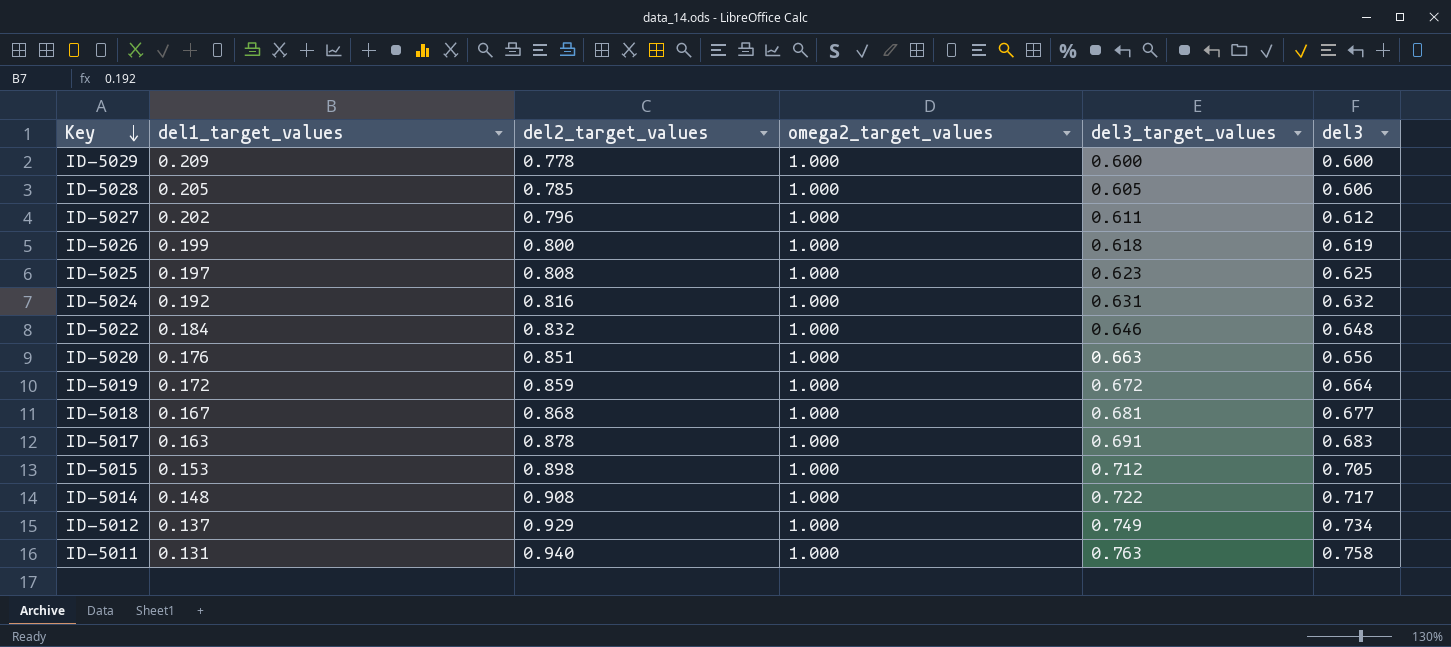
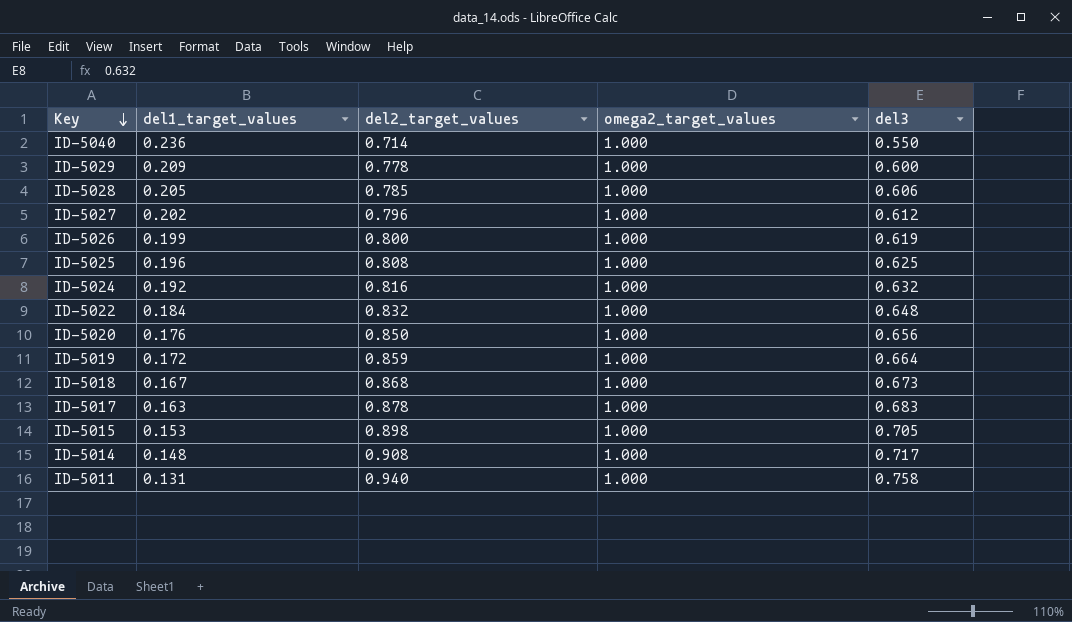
column del3_target_values | position: 5 -> none
row ID-5012: 0.137 | 0.929 | 1.000 | 0.749 | 0.734 -> none
row ID-5040: none -> 0.236 | 0.714 | 1.000 | 0.550
ID-5025 | del1_target_values: 0.197 -> 0.196
ID-5020 | del2_target_values: 0.851 -> 0.850
ID-5018 | del3: 0.677 -> 0.673

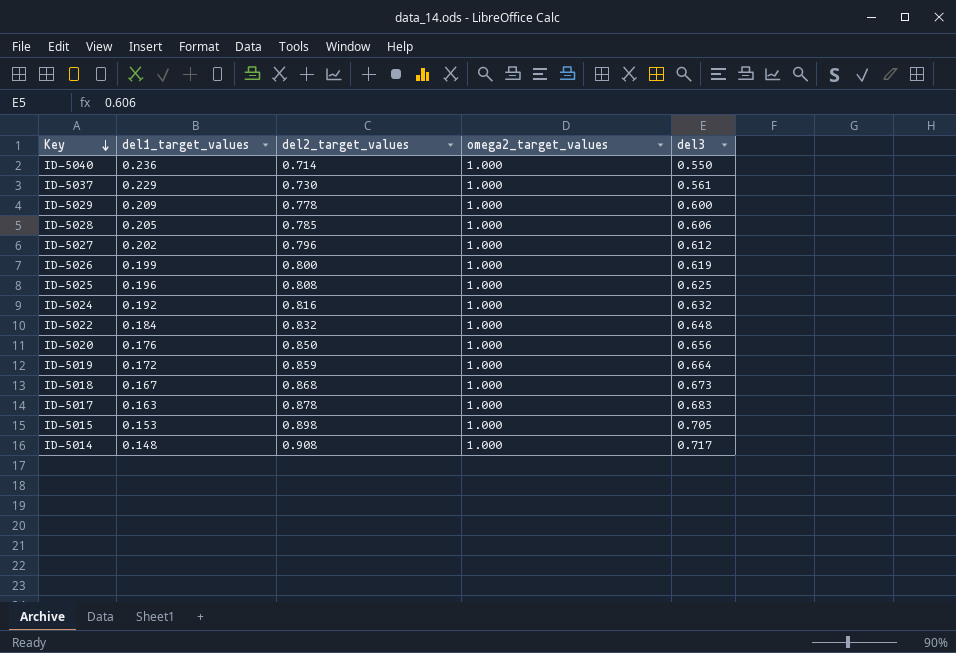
row ID-5011: 0.131 | 0.940 | 1.000 | 0.758 -> none
row ID-5037: none -> 0.229 | 0.730 | 1.000 | 0.561

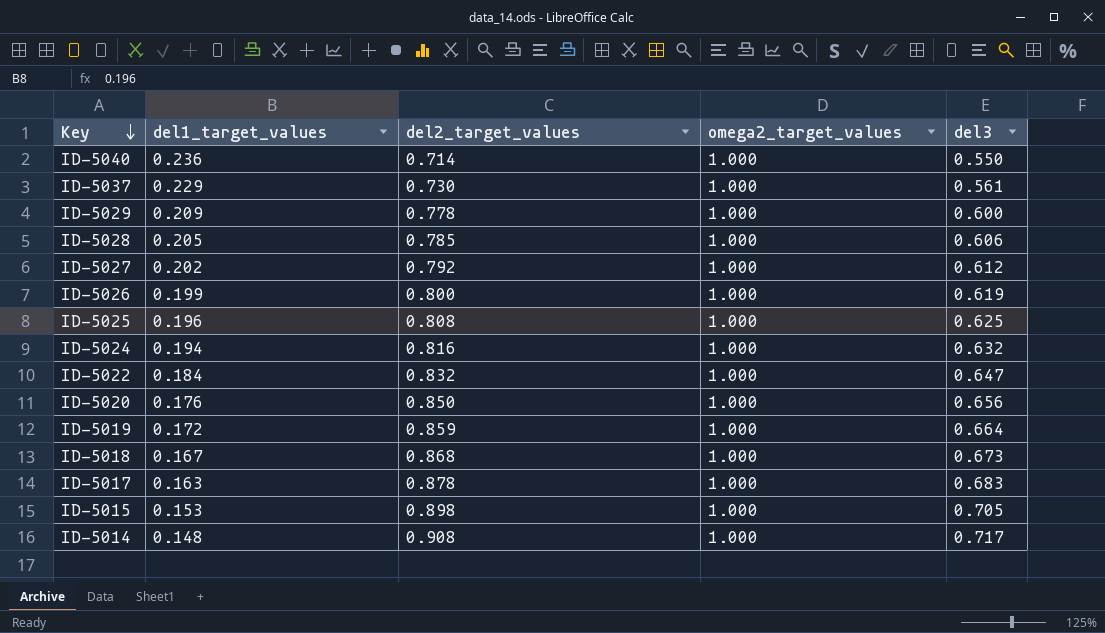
ID-5027 | del2_target_values: 0.796 -> 0.792
ID-5024 | del1_target_values: 0.192 -> 0.194
ID-5022 | del3: 0.648 -> 0.647

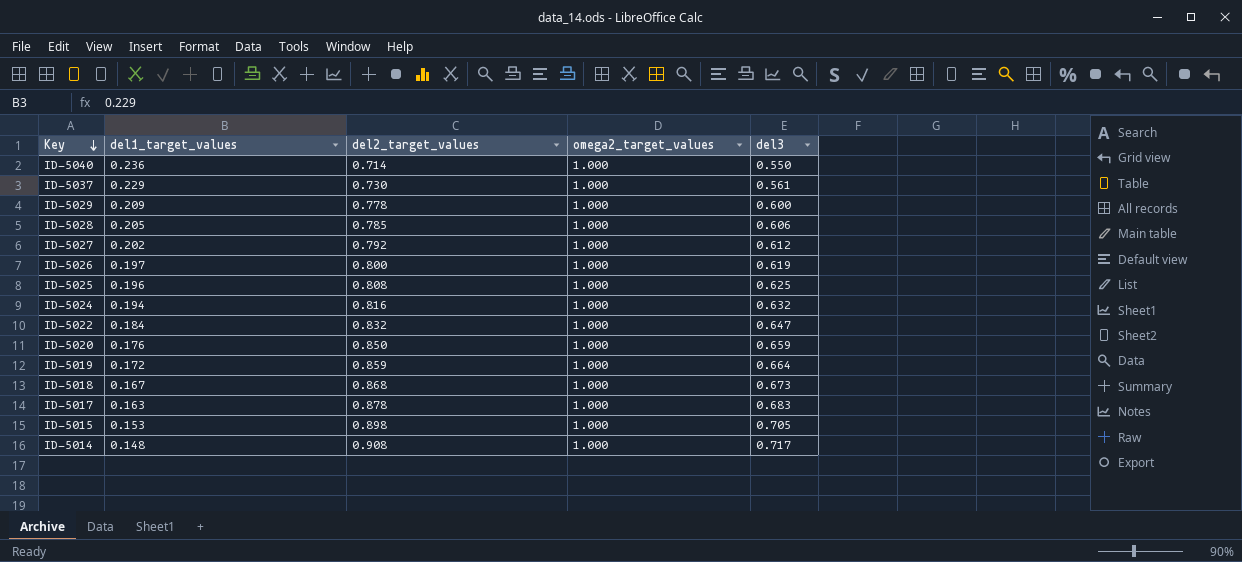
ID-5026 | del1_target_values: 0.199 -> 0.197
ID-5020 | del3: 0.656 -> 0.659

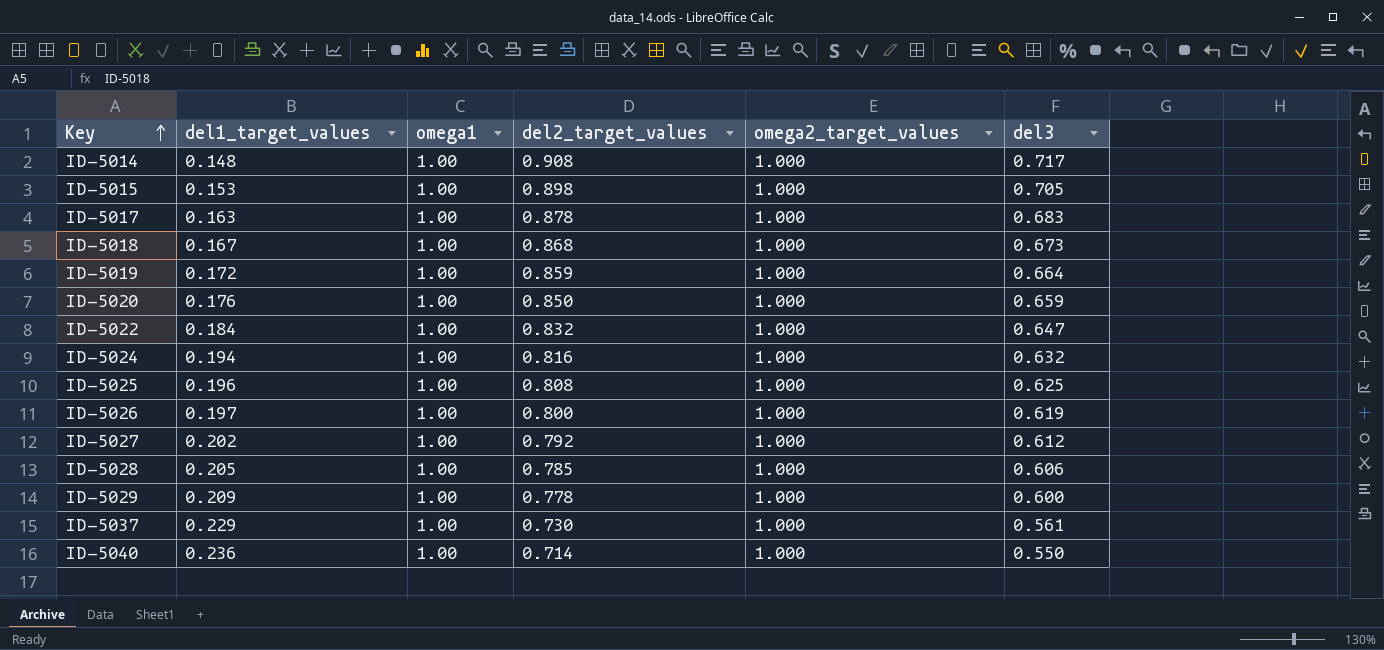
row order: Key descending -> Key ascending
column omega1 | position: none -> 3

